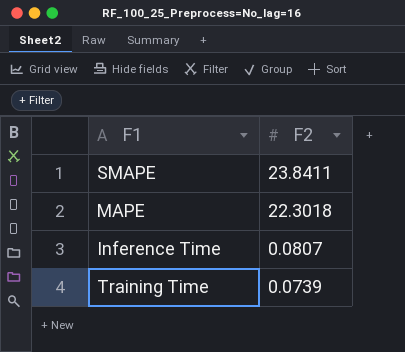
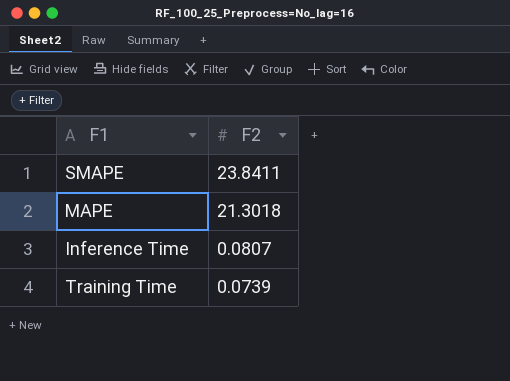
MAPE | F2: 22.3018 -> 21.3018

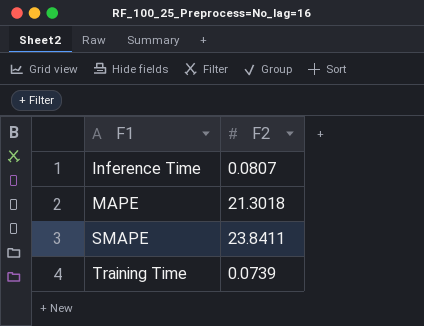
row order: F2 descending -> F1 ascending

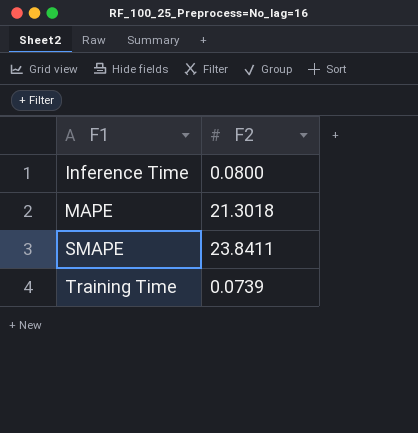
Inference Time | F2: 0.0807 -> 0.0800

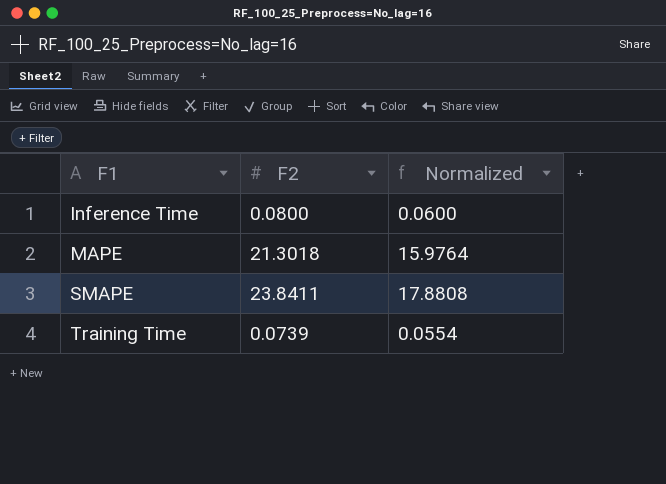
column Normalized | formula: none -> [F2] * 0.75

